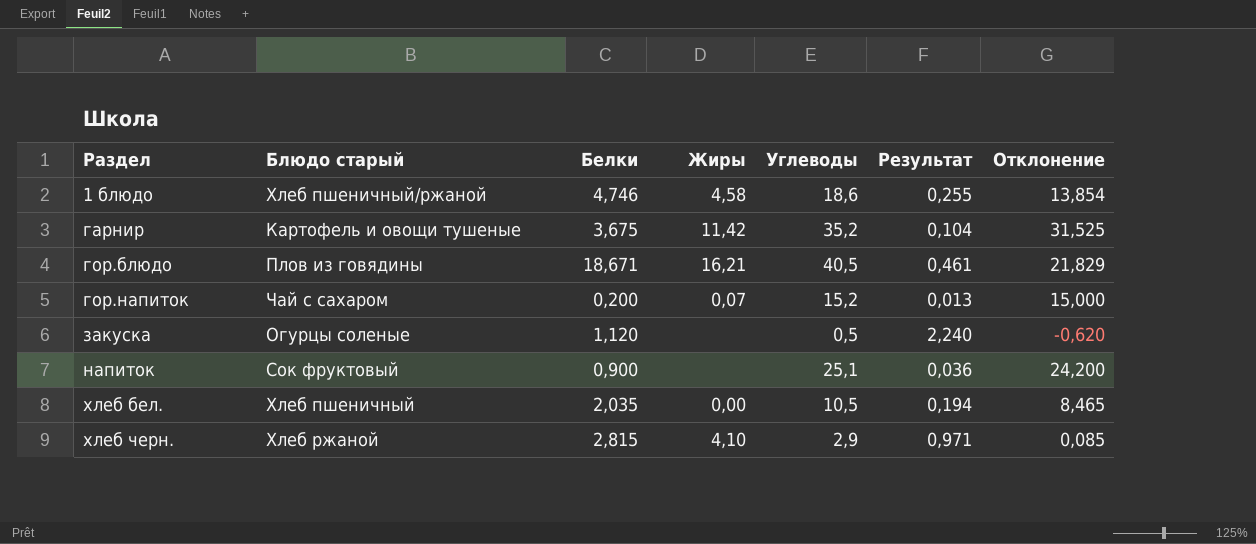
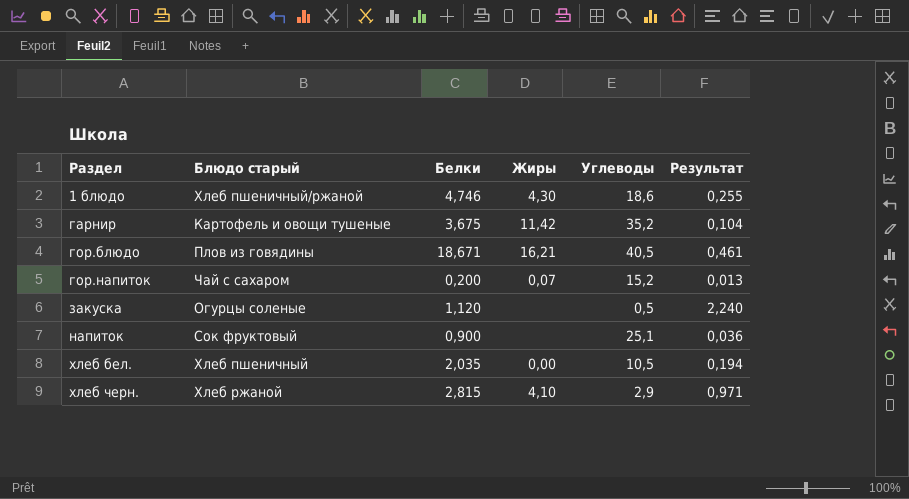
column Отклонение | formula: [Углеводы] - [Белки] -> none
1 блюдо | Жиры: 4,58 -> 4,30

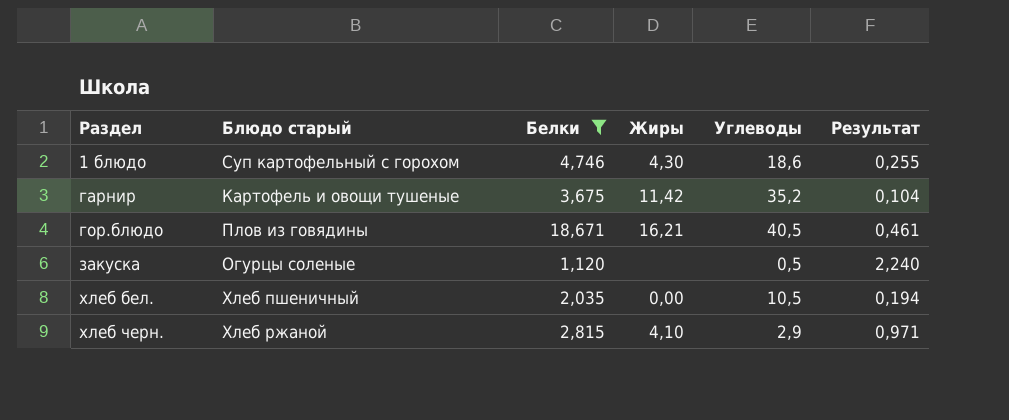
filter: none -> Белки >= 1,120
1 блюдо | Блюдо старый: Хлеб пшеничный/ржаной -> Суп картофельный с горохом

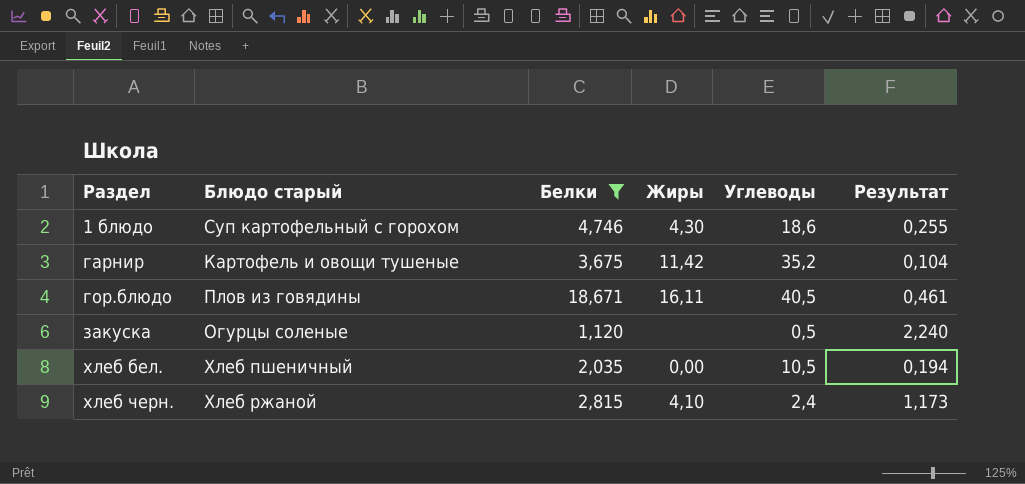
гор.блюдо | Жиры: 16,21 -> 16,11
хлеб черн. | Углеводы: 2,9 -> 2,4
хлеб черн. | Результат: 0,971 -> 1,173

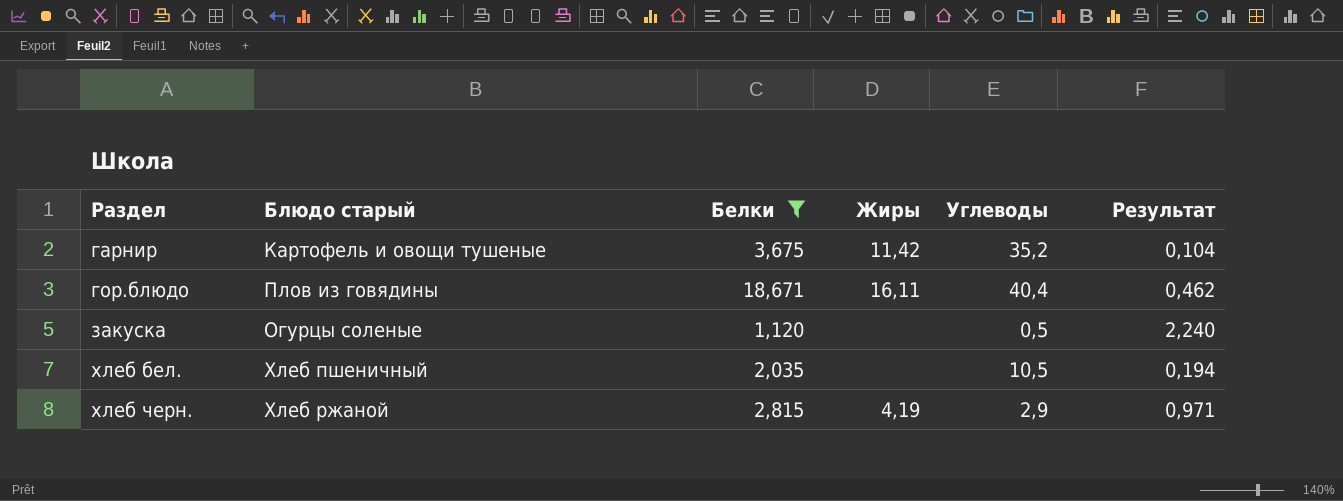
row 1 блюдо: Суп картофельный с горохом | 4,746 | 4,30 | 18,6 | 0,255 -> none
гор.блюдо | Углеводы: 40,5 -> 40,4
гор.блюдо | Результат: 0,461 -> 0,462
хлеб бел. | Жиры: 0,00 -> none
хлеб черн. | Жиры: 4,10 -> 4,19
хлеб черн. | Углеводы: 2,4 -> 2,9
хлеб черн. | Результат: 1,173 -> 0,971

